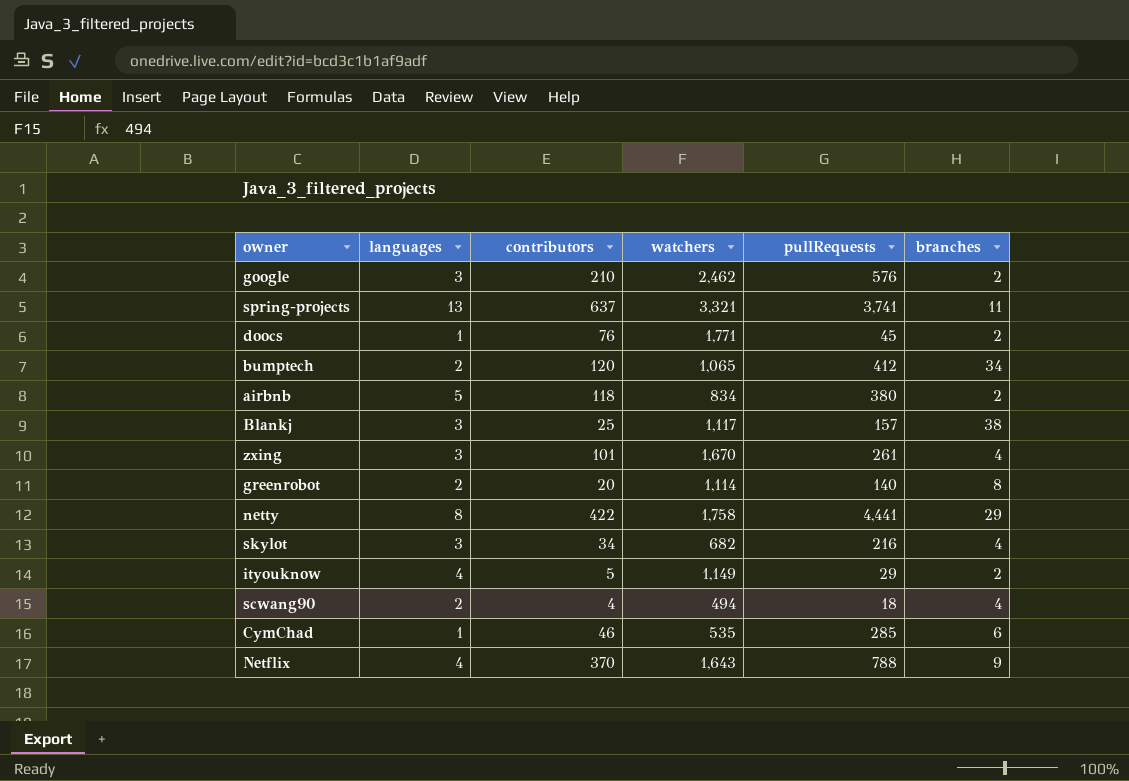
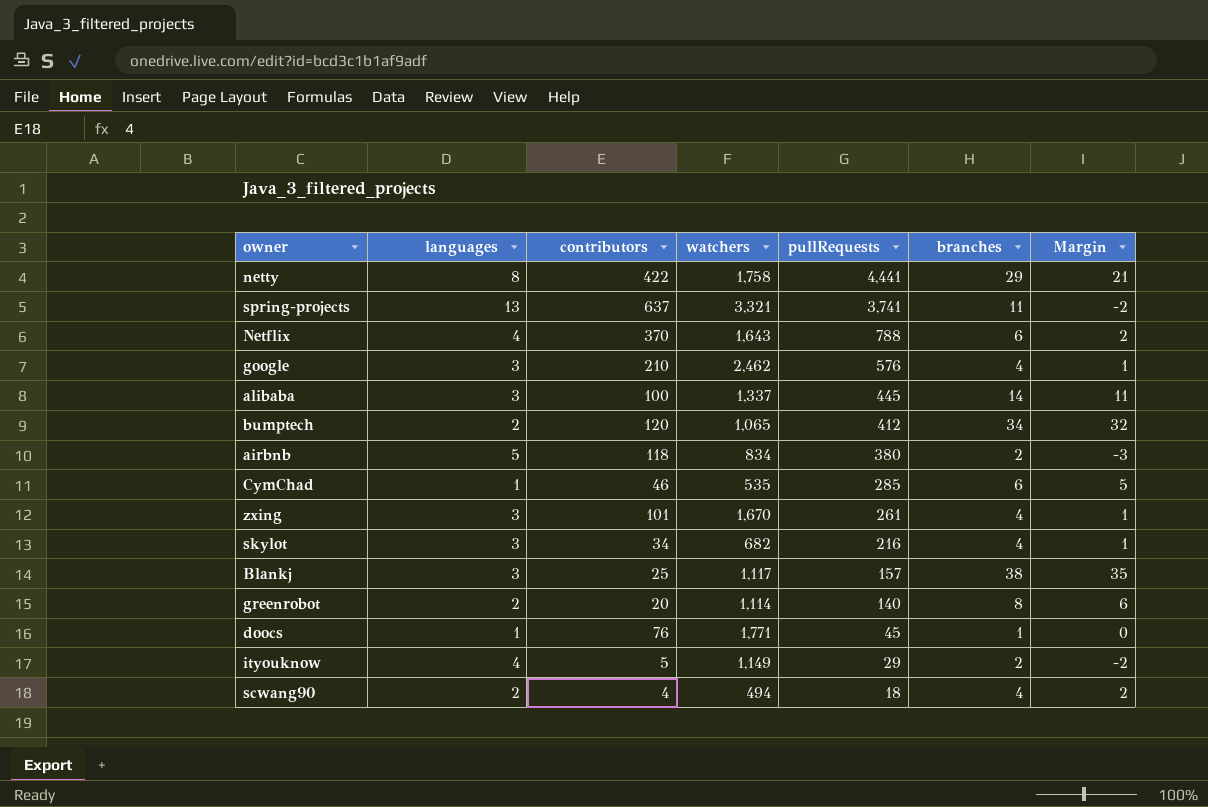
row order: none -> pullRequests descending
column Margin | formula: none -> [branches] - [languages]
Netflix | branches: 9 -> 6
google | branches: 2 -> 4
row alibaba: none -> 3 | 100 | 1,337 | 445 | 14 | 11
doocs | branches: 2 -> 1

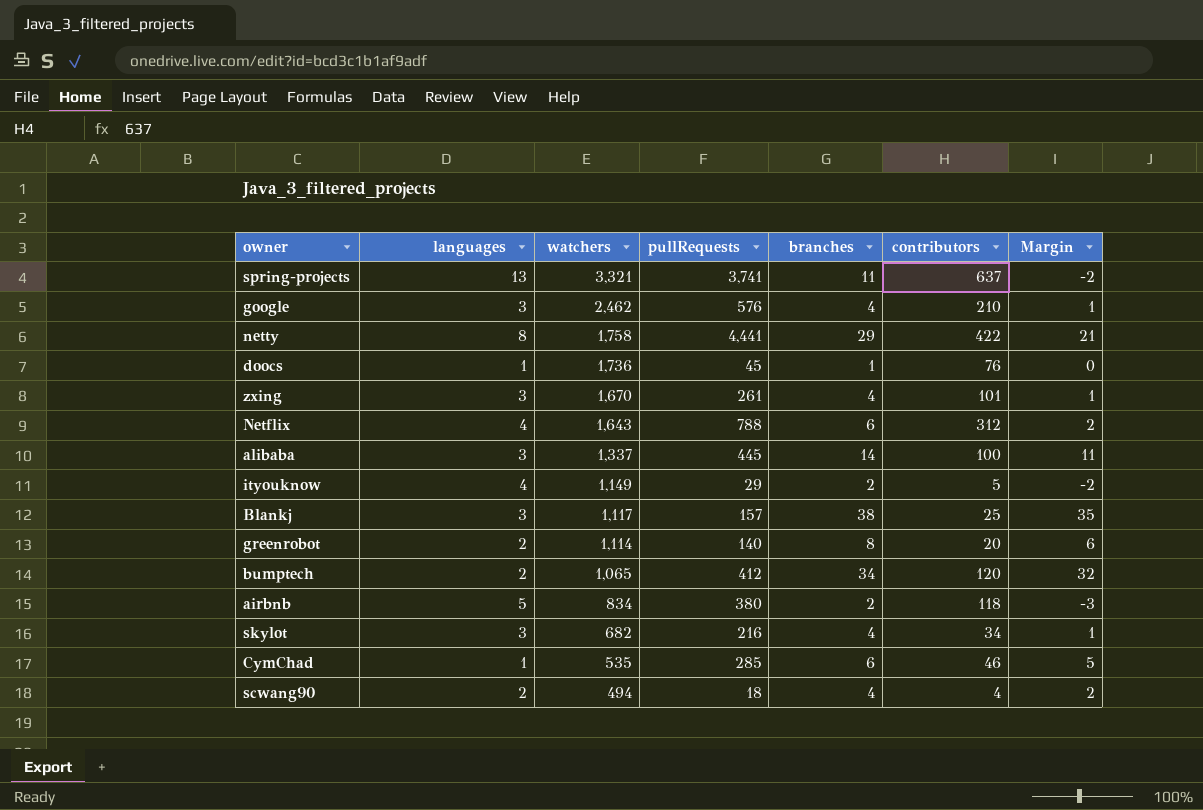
row order: pullRequests descending -> watchers descending
column contributors | position: 3 -> 6
doocs | watchers: 1,771 -> 1,736
Netflix | contributors: 370 -> 312

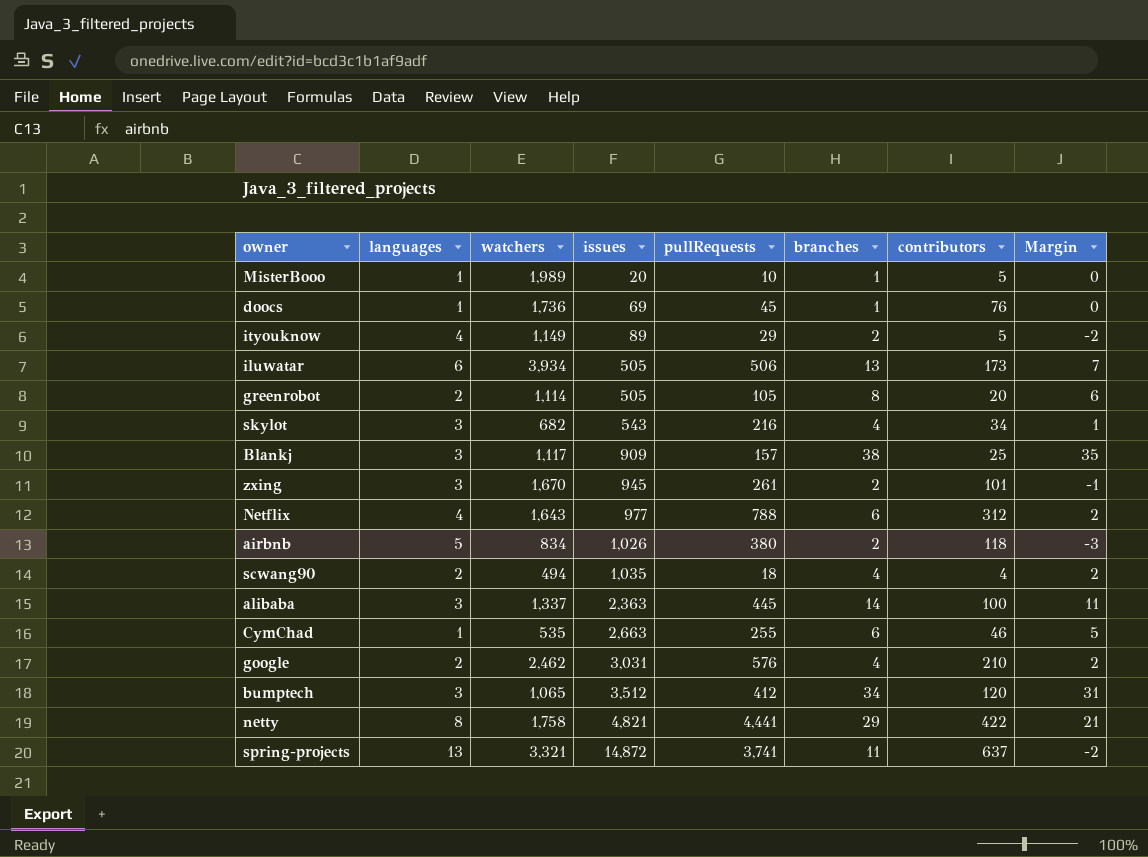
row order: watchers descending -> issues ascending
column issues | position: none -> 4
row MisterBooo: none -> 1 | 1,989 | 20 | 10 | 1 | 5 | 0
row iluwatar: none -> 6 | 3,934 | 505 | 506 | 13 | 173 | 7
greenrobot | pullRequests: 140 -> 105
zxing | branches: 4 -> 2
zxing | Margin: 1 -> -1
CymChad | pullRequests: 285 -> 255
google | languages: 3 -> 2
google | Margin: 1 -> 2
bumptech | languages: 2 -> 3
bumptech | Margin: 32 -> 31

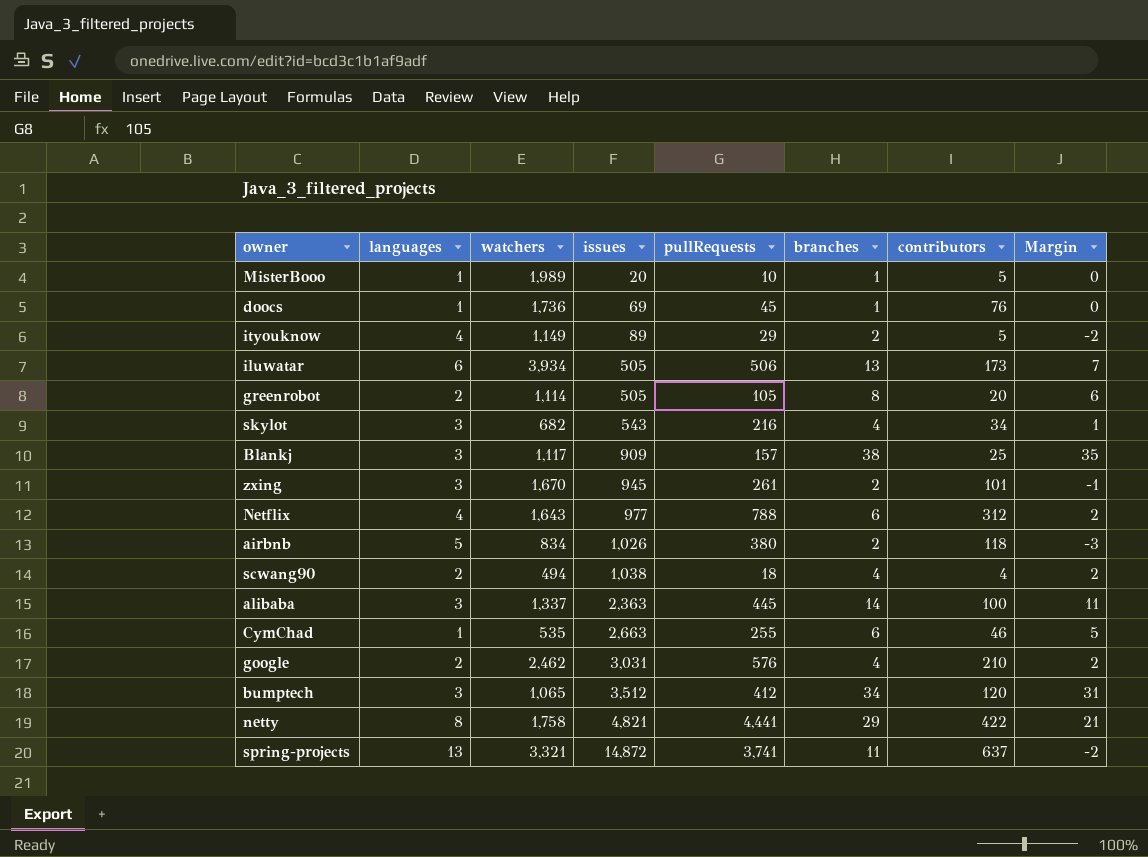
scwang90 | issues: 1,035 -> 1,038

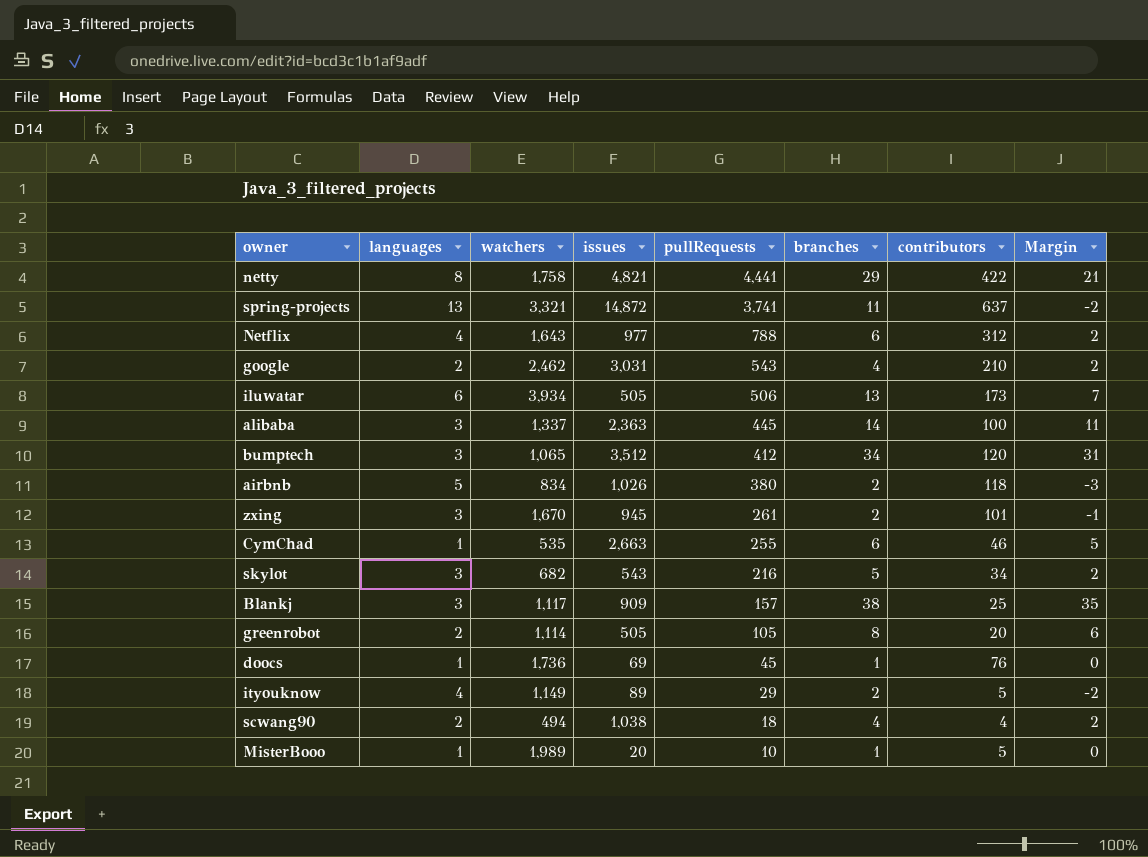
row order: issues ascending -> pullRequests descending
google | pullRequests: 576 -> 543
skylot | branches: 4 -> 5
skylot | Margin: 1 -> 2

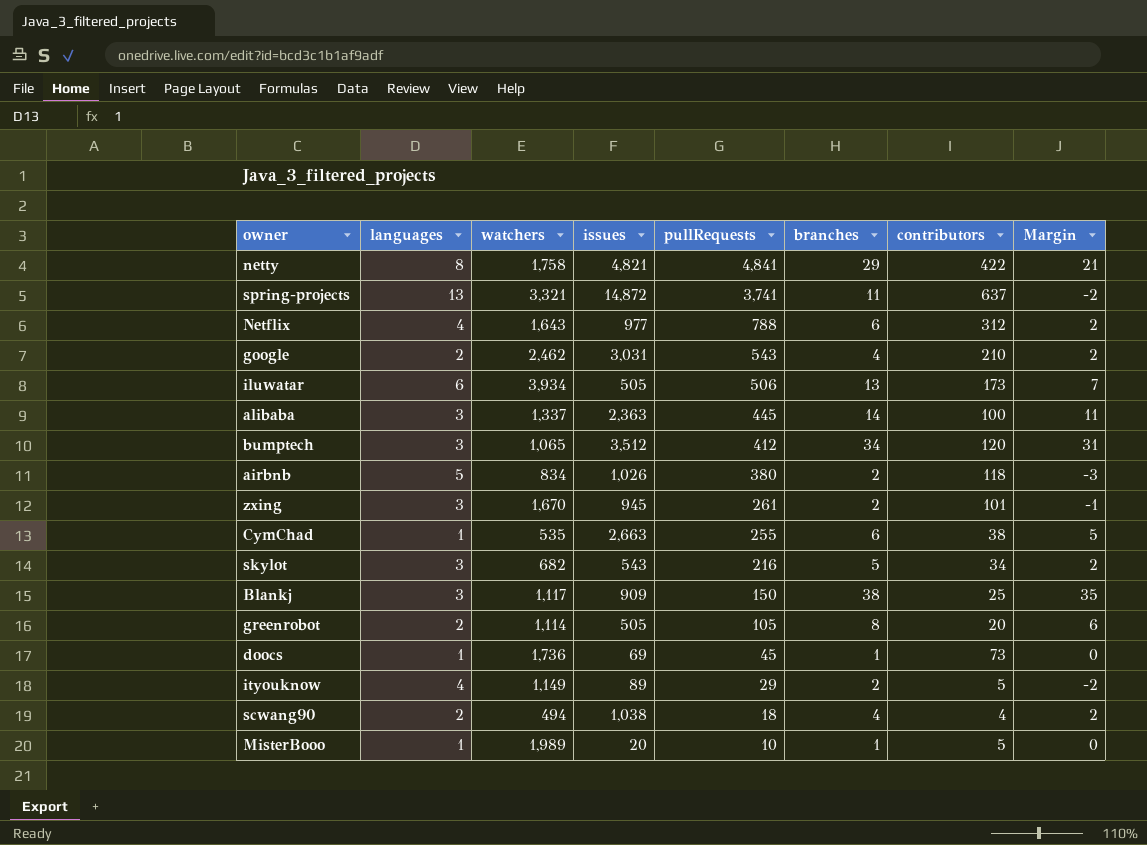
netty | pullRequests: 4,441 -> 4,841
CymChad | contributors: 46 -> 38
Blankj | pullRequests: 157 -> 150
doocs | contributors: 76 -> 73

